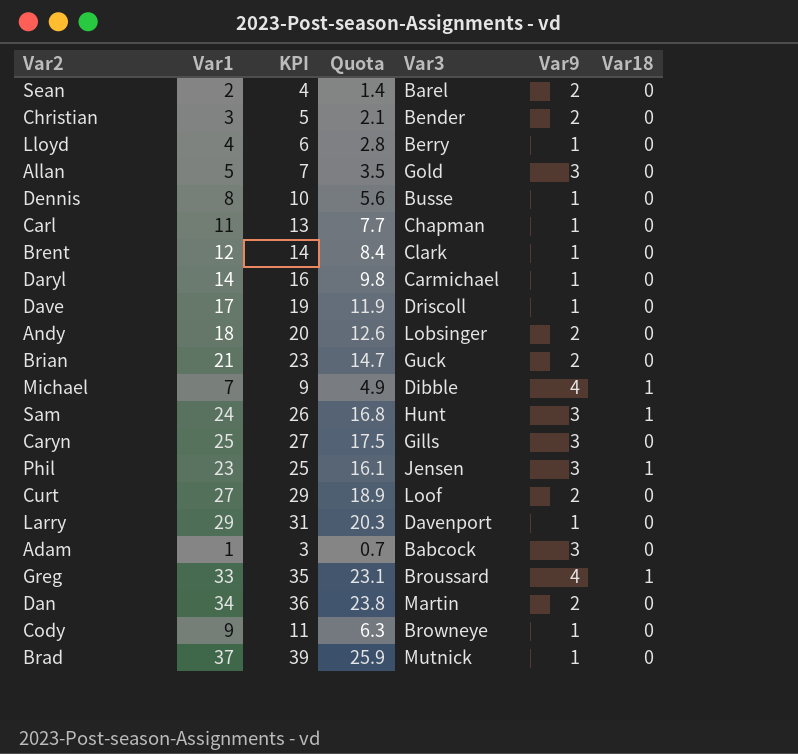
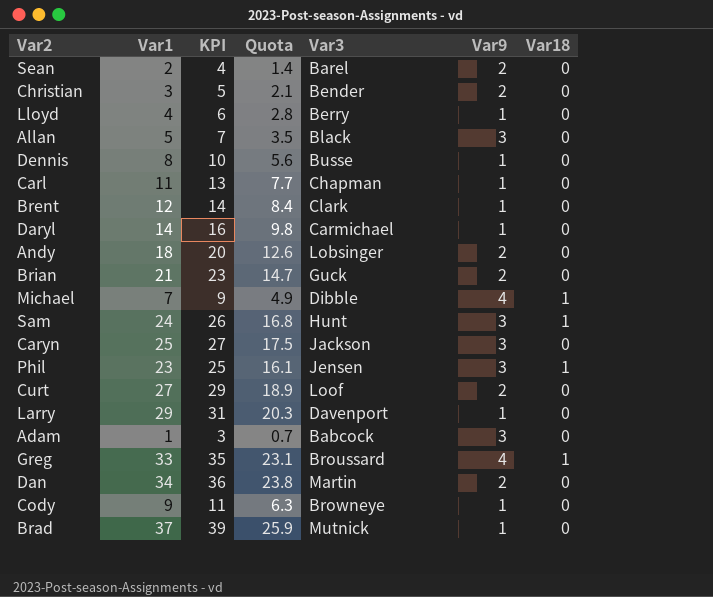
row Dave: 17 | 19 | 11.9 | Driscoll | 1 | 0 -> none
Allan | Var3: Gold -> Black
Caryn | Var3: Gills -> Jackson

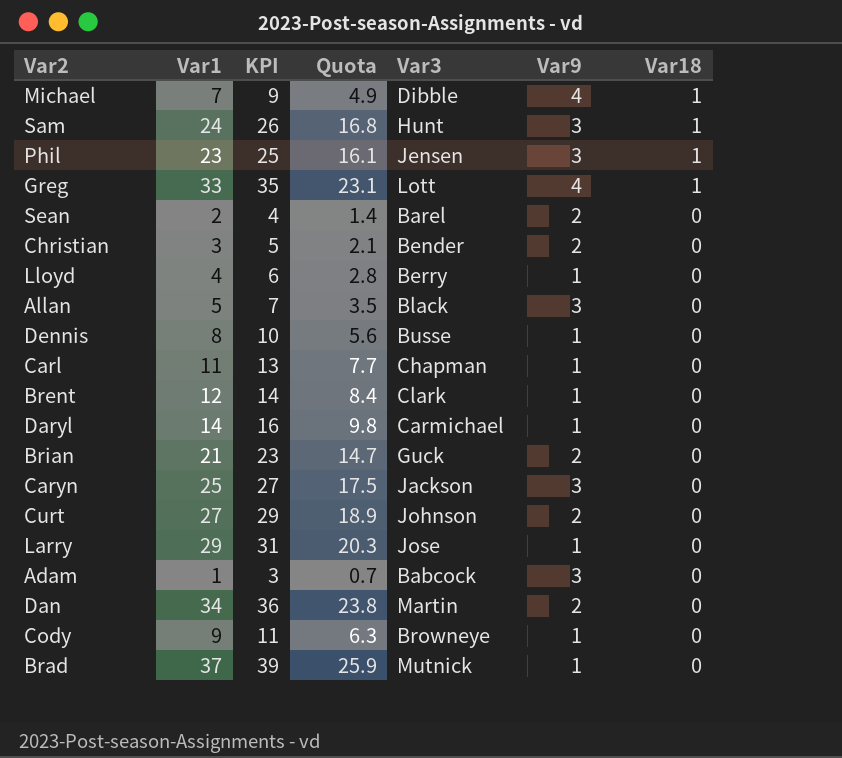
row order: none -> Var18 descending
row Andy: 18 | 20 | 12.6 | Lobsinger | 2 | 0 -> none
Greg | Var3: Broussard -> Lott
Curt | Var3: Loof -> Johnson
Larry | Var3: Davenport -> Jose

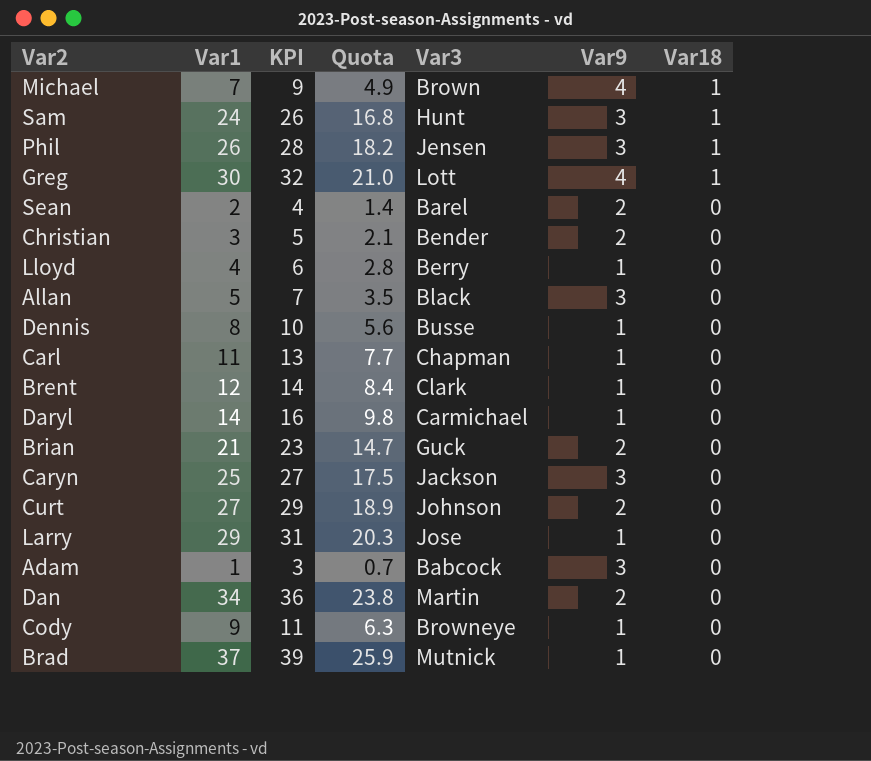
Michael | Var3: Dibble -> Brown
Phil | Var1: 23 -> 26
Phil | KPI: 25 -> 28
Phil | Quota: 16.1 -> 18.2
Greg | Var1: 33 -> 30
Greg | KPI: 35 -> 32
Greg | Quota: 23.1 -> 21.0

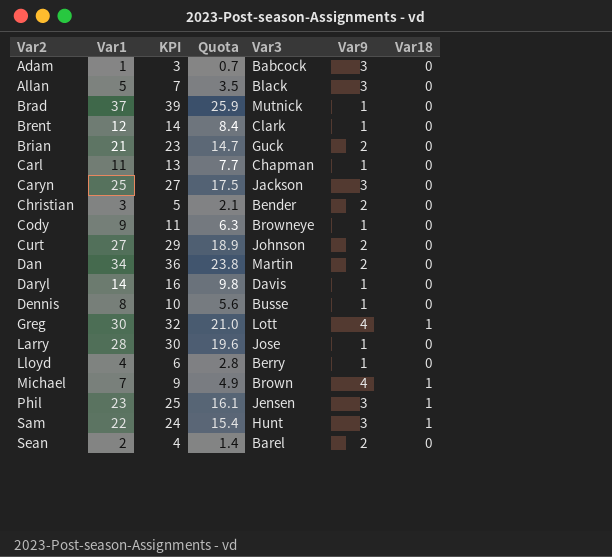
row order: Var18 descending -> Var2 ascending
Daryl | Var3: Carmichael -> Davis
Larry | Var1: 29 -> 28
Larry | KPI: 31 -> 30
Larry | Quota: 20.3 -> 19.6
Phil | Var1: 26 -> 23
Phil | KPI: 28 -> 25
Phil | Quota: 18.2 -> 16.1
Sam | Var1: 24 -> 22
Sam | KPI: 26 -> 24
Sam | Quota: 16.8 -> 15.4

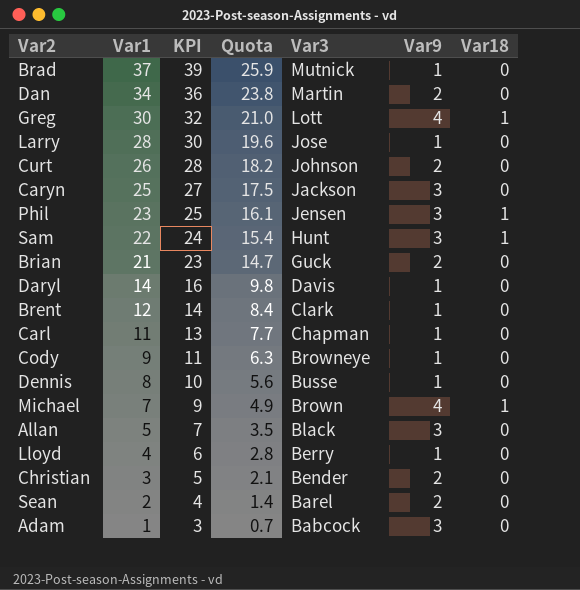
row order: Var2 ascending -> Var1 descending
Curt | Var1: 27 -> 26
Curt | KPI: 29 -> 28
Curt | Quota: 18.9 -> 18.2

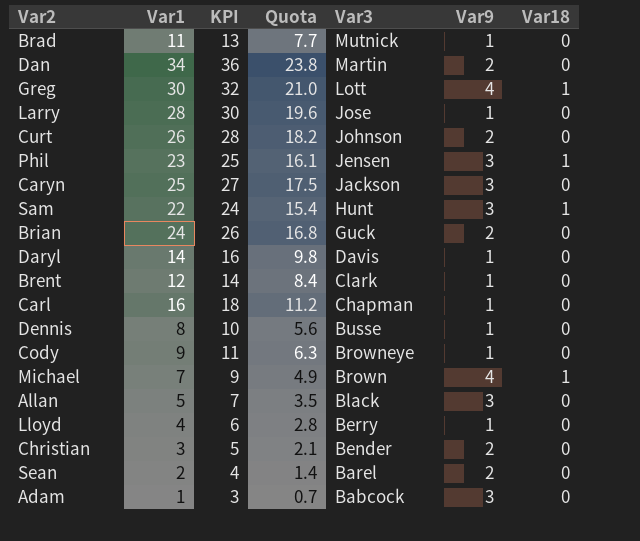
row order: Var1 descending -> Var3 descending
Brad | Var1: 37 -> 11
Brad | KPI: 39 -> 13
Brad | Quota: 25.9 -> 7.7
Brian | Var1: 21 -> 24
Brian | KPI: 23 -> 26
Brian | Quota: 14.7 -> 16.8
Carl | Var1: 11 -> 16
Carl | KPI: 13 -> 18
Carl | Quota: 7.7 -> 11.2

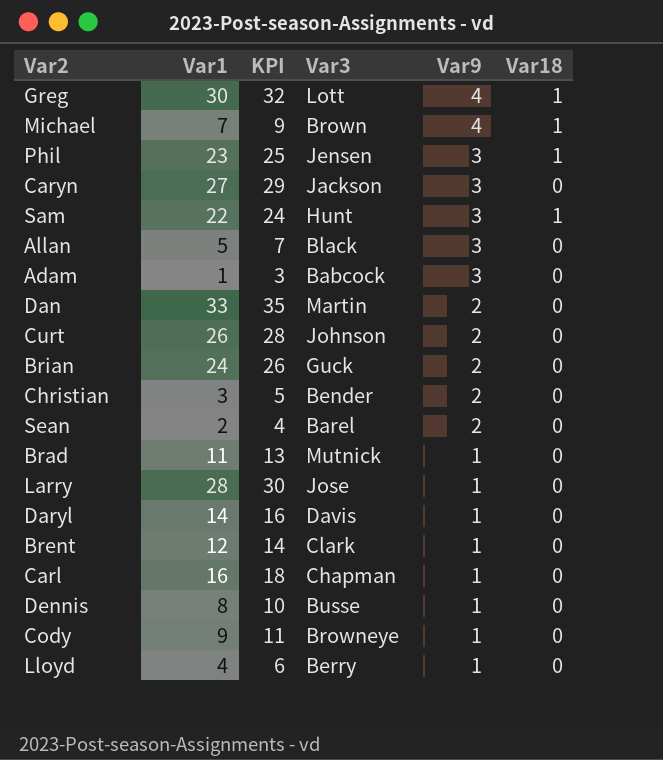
row order: Var3 descending -> Var9 descending
column Quota | formula: [Var1] * 0.7 -> none
Caryn | Var1: 25 -> 27
Caryn | KPI: 27 -> 29
Dan | Var1: 34 -> 33
Dan | KPI: 36 -> 35

